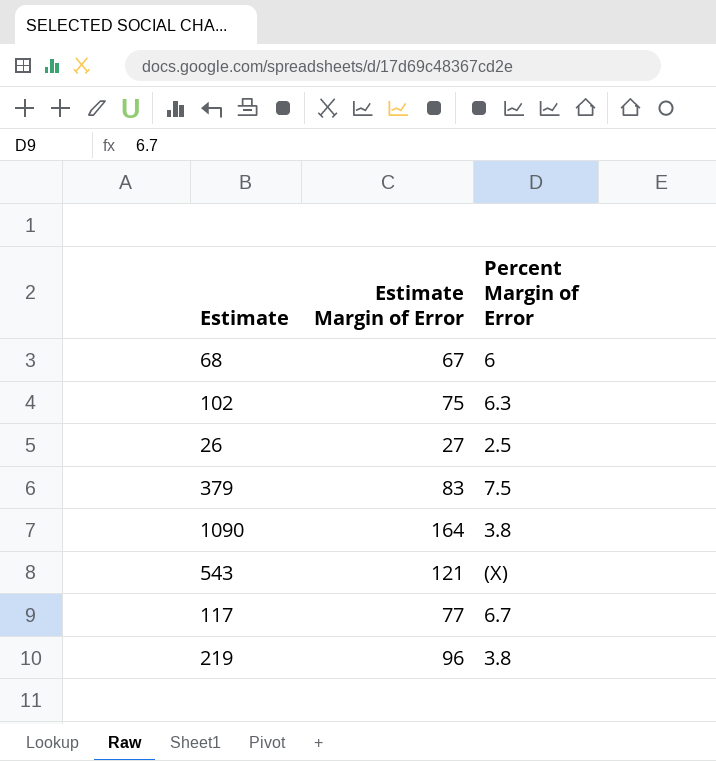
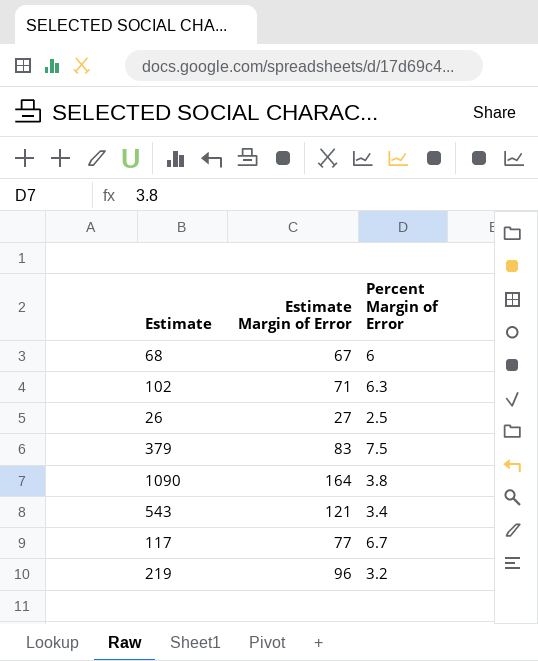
102 | Estimate Margin of Error: 75 -> 71
543 | Percent Margin of Error: (X) -> 3.4
219 | Percent Margin of Error: 3.8 -> 3.2

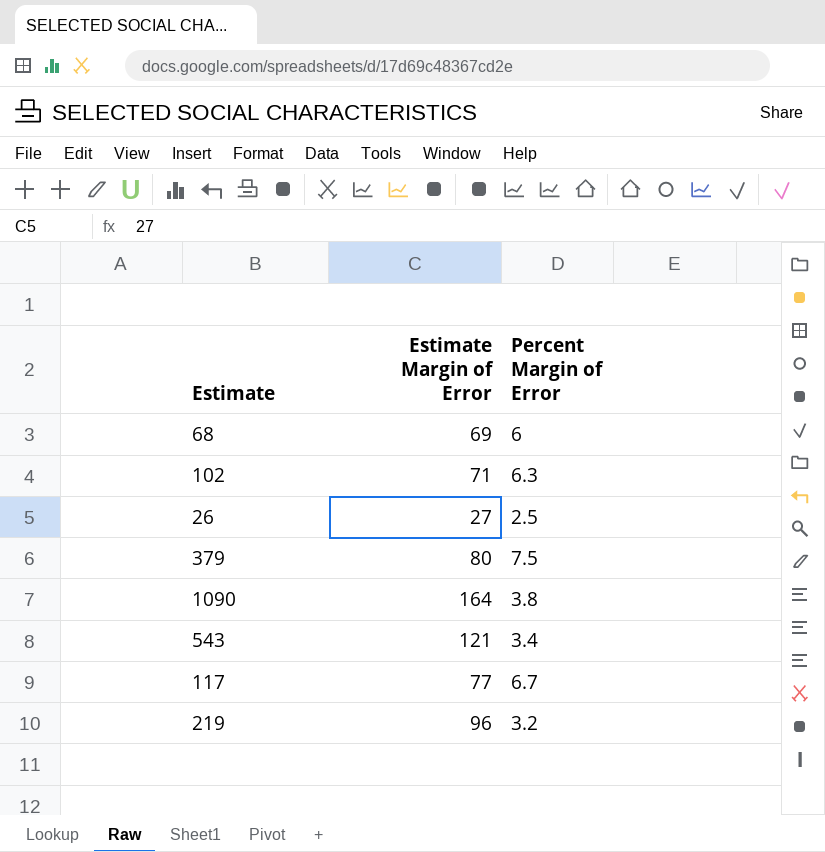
68 | Estimate Margin of Error: 67 -> 69
379 | Estimate Margin of Error: 83 -> 80

